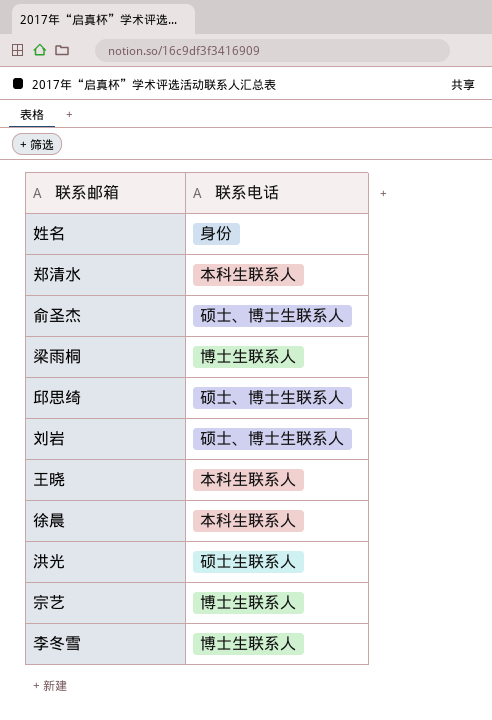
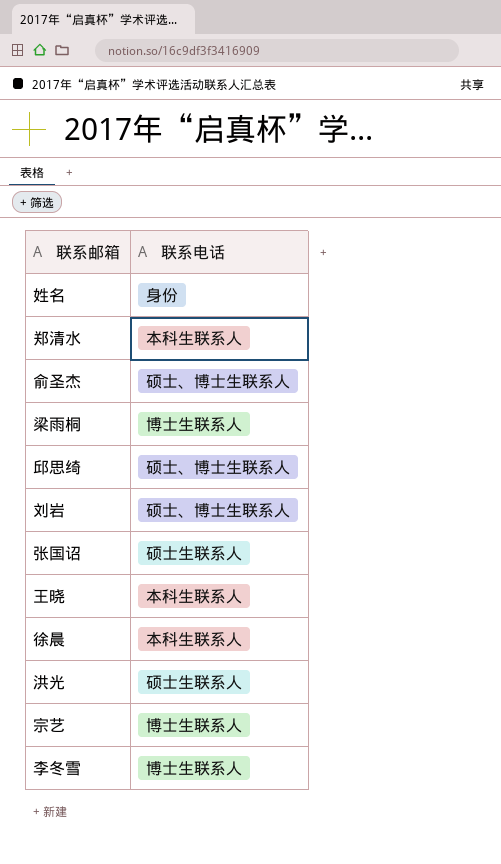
row 张国诏: none -> 硕士生联系人

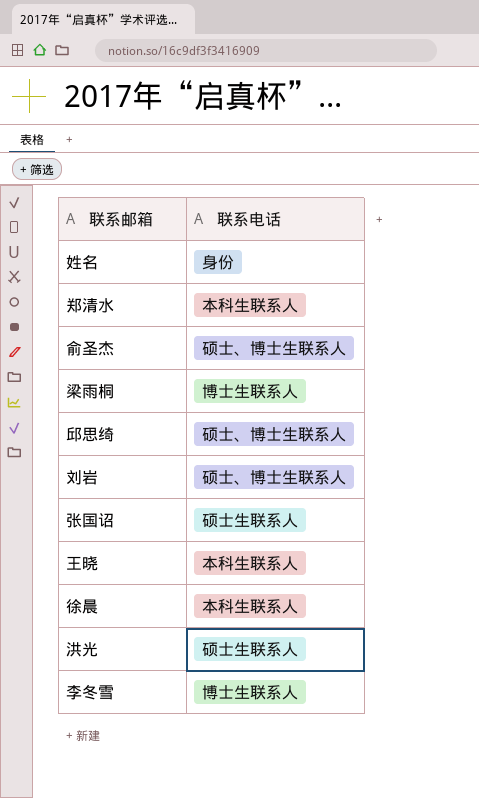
row 宗艺: 博士生联系人 -> none

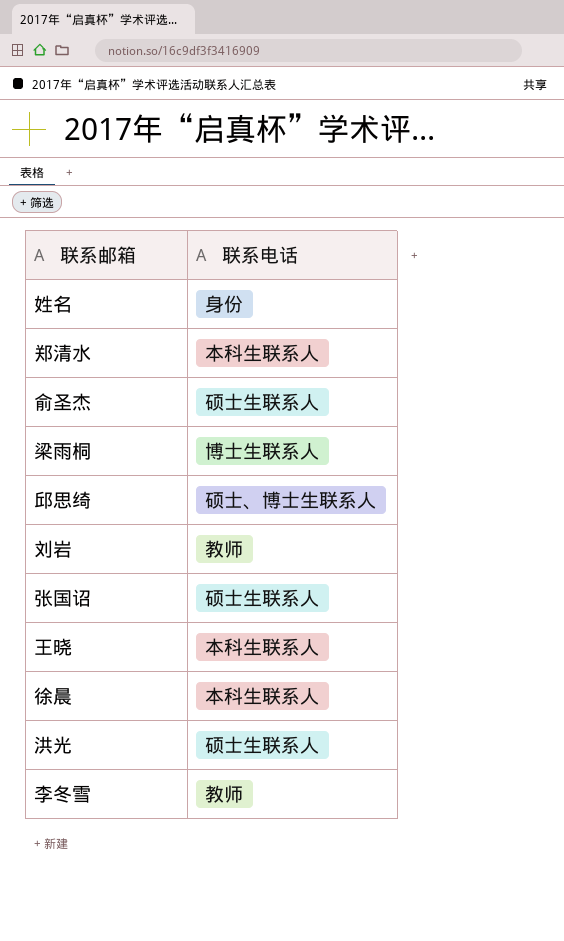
俞圣杰 | 联系电话: 硕士、博士生联系人 -> 硕士生联系人
刘岩 | 联系电话: 硕士、博士生联系人 -> 教师
李冬雪 | 联系电话: 博士生联系人 -> 教师

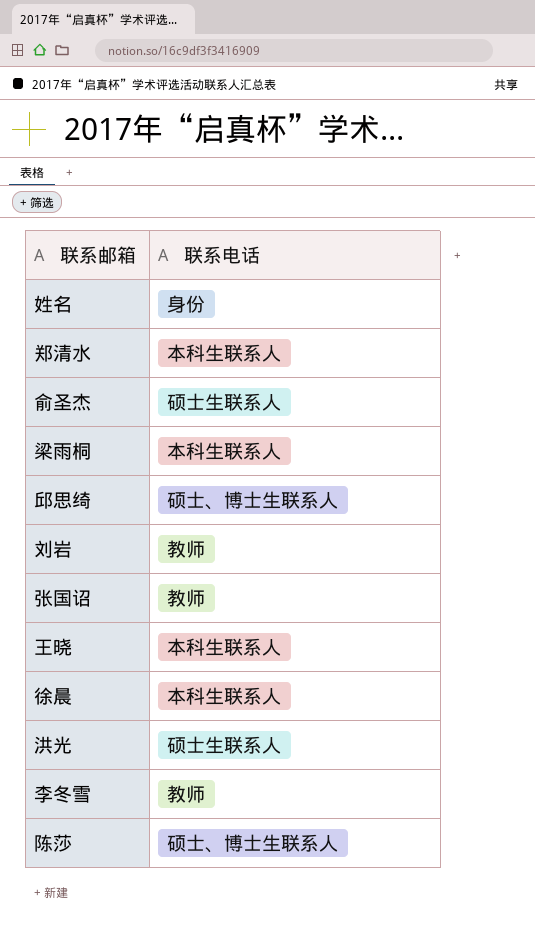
梁雨桐 | 联系电话: 博士生联系人 -> 本科生联系人
张国诏 | 联系电话: 硕士生联系人 -> 教师
row 陈莎: none -> 硕士、博士生联系人

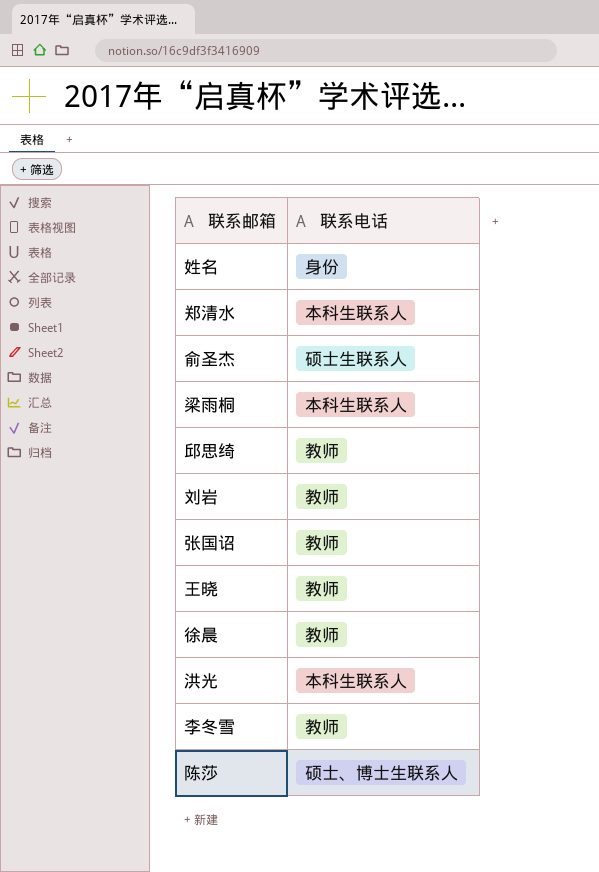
邱思绮 | 联系电话: 硕士、博士生联系人 -> 教师
王晓 | 联系电话: 本科生联系人 -> 教师
徐晨 | 联系电话: 本科生联系人 -> 教师
洪光 | 联系电话: 硕士生联系人 -> 本科生联系人

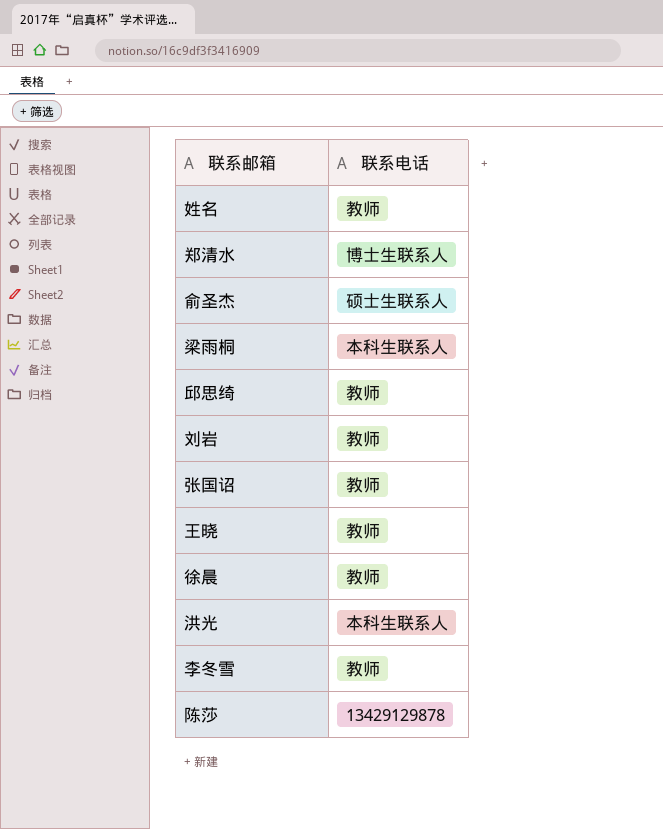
姓名 | 联系电话: 身份 -> 教师
郑清水 | 联系电话: 本科生联系人 -> 博士生联系人
陈莎 | 联系电话: 硕士、博士生联系人 -> 13429129878

